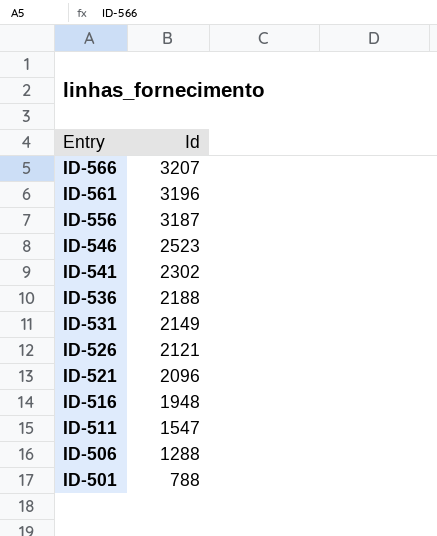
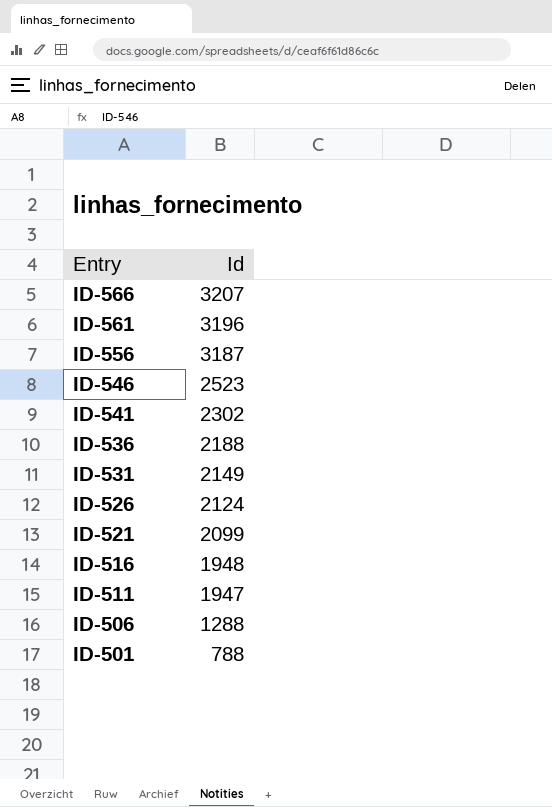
ID-526 | Id: 2121 -> 2124
ID-521 | Id: 2096 -> 2099
ID-511 | Id: 1547 -> 1947

